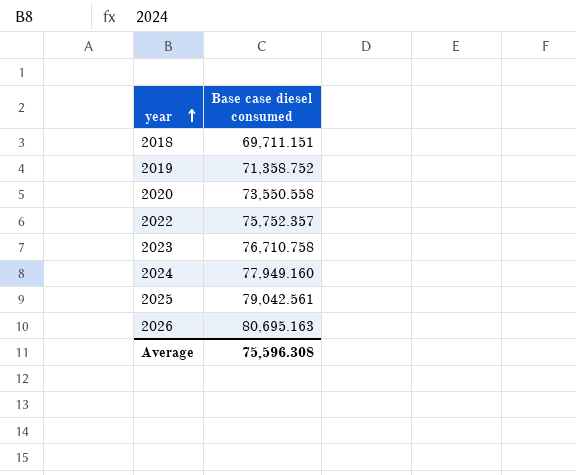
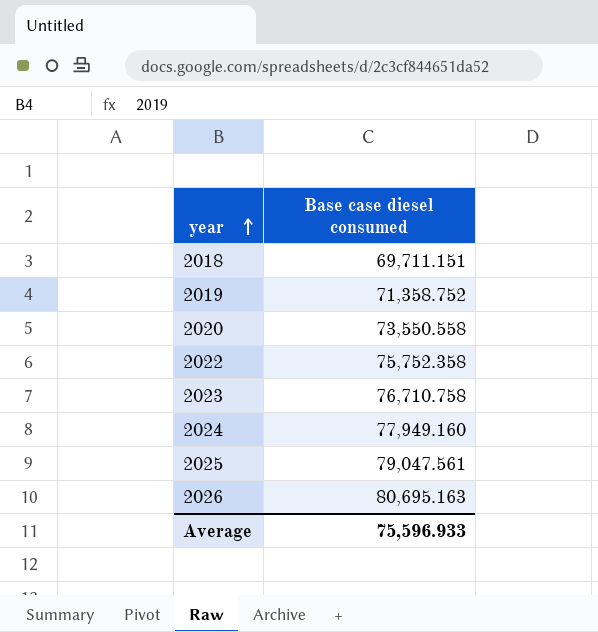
2022 | Base case diesel consumed: 75,752.357 -> 75,752.358
2025 | Base case diesel consumed: 79,042.561 -> 79,047.561
Average | Base case diesel consumed: 75,596.308 -> 75,596.933

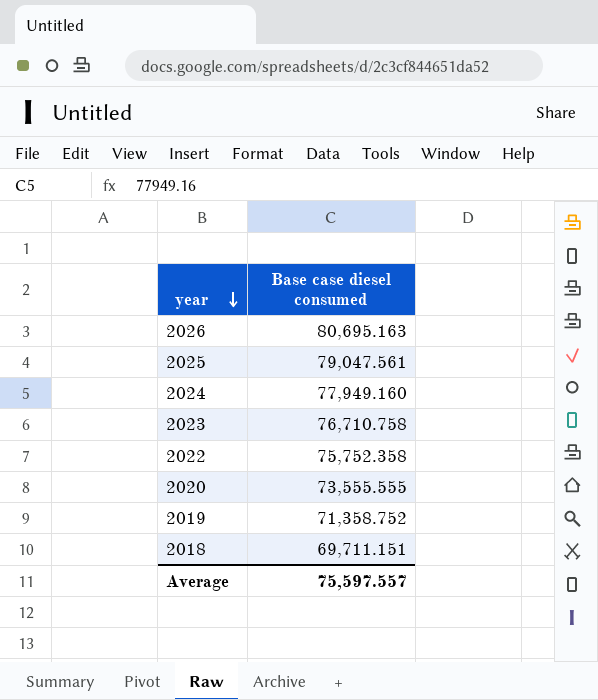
row order: year ascending -> year descending
2020 | Base case diesel consumed: 73,550.558 -> 73,555.555
Average | Base case diesel consumed: 75,596.933 -> 75,597.557

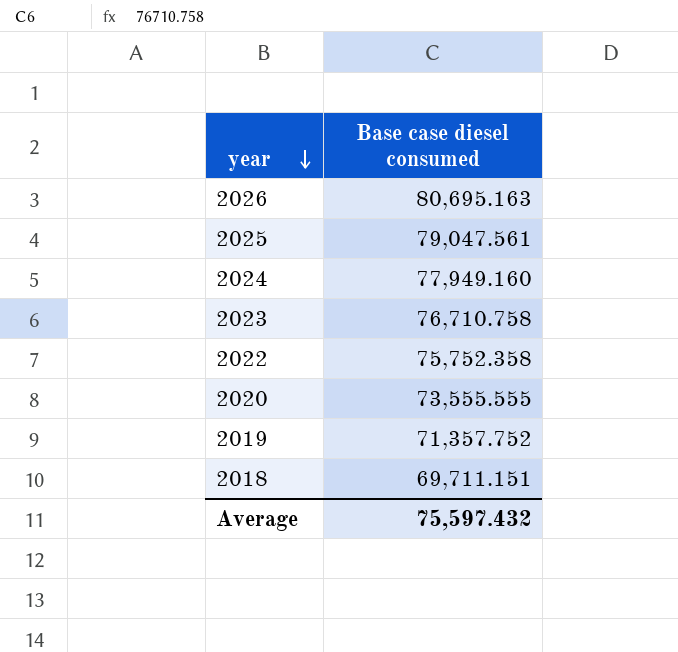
2019 | Base case diesel consumed: 71,358.752 -> 71,357.752
Average | Base case diesel consumed: 75,597.557 -> 75,597.432

